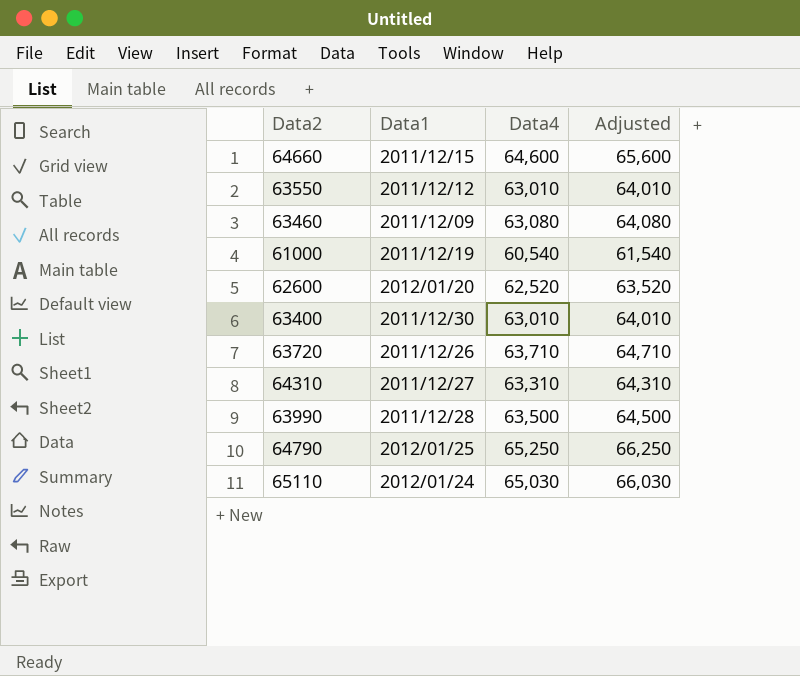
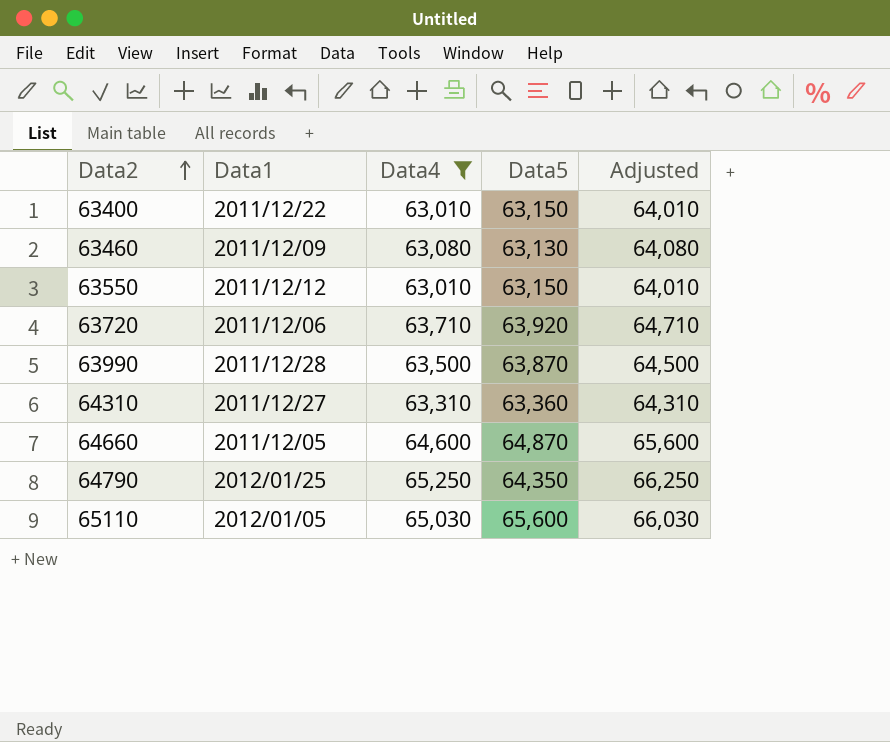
filter: none -> Data4 >= 63,010
row order: none -> Data2 ascending
column Data5 | position: none -> 4
63400 | Data1: 2011/12/30 -> 2011/12/22
63720 | Data1: 2011/12/26 -> 2011/12/06
64660 | Data1: 2011/12/15 -> 2011/12/05
65110 | Data1: 2012/01/24 -> 2012/01/05

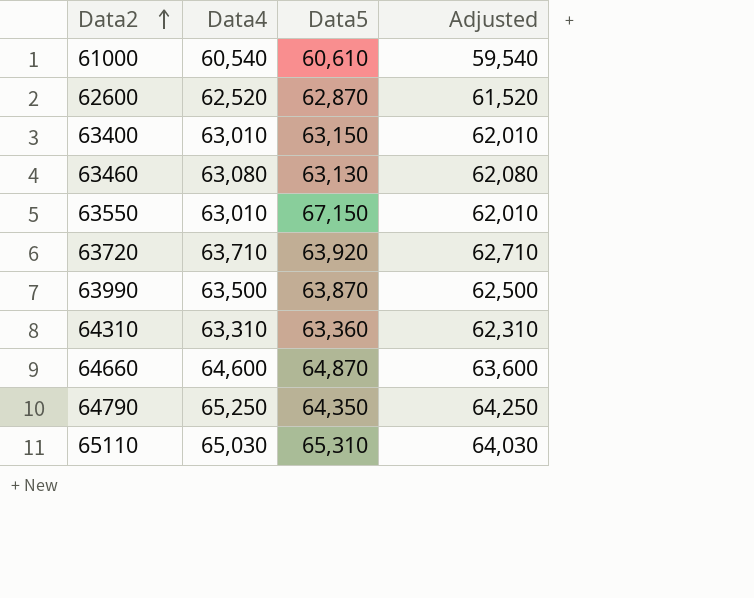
filter: Data4 >= 63,010 -> none
column Data1 | position: 2 -> none
column Adjusted | formula: [Data4] + 1000 -> [Data4] - 1000
63550 | Data5: 63,150 -> 67,150
65110 | Data5: 65,600 -> 65,310

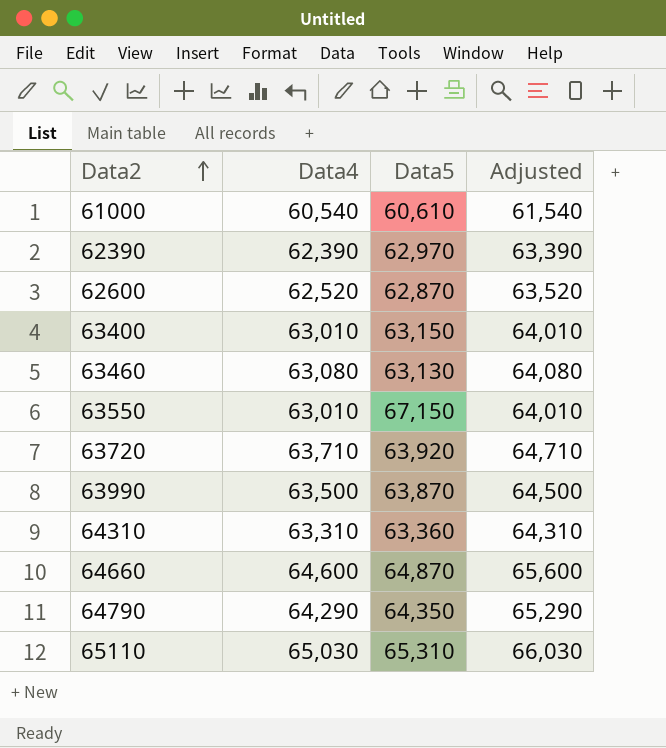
column Adjusted | formula: [Data4] - 1000 -> [Data4] + 1000
row 62390: none -> 62,390 | 62,970 | 63,390
64790 | Data4: 65,250 -> 64,290

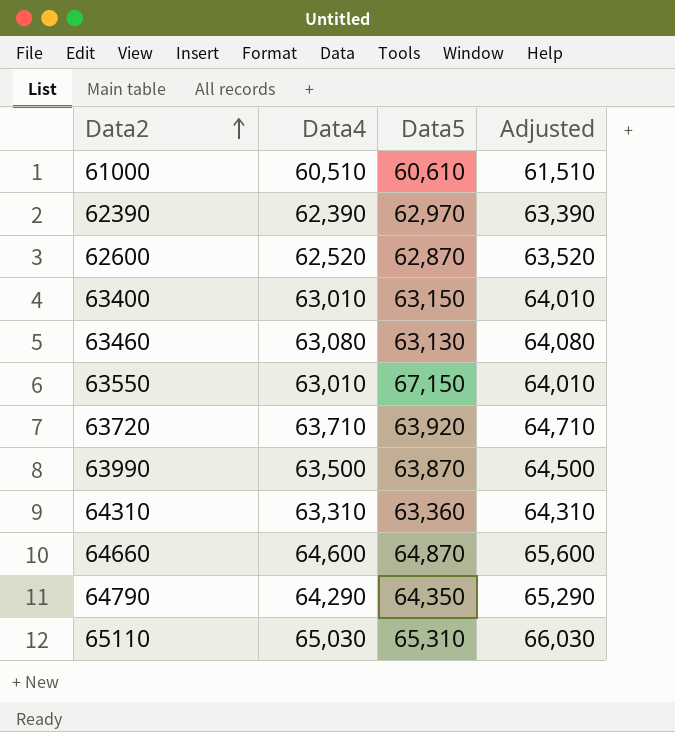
61000 | Data4: 60,540 -> 60,510
61000 | Adjusted: 61,540 -> 61,510

